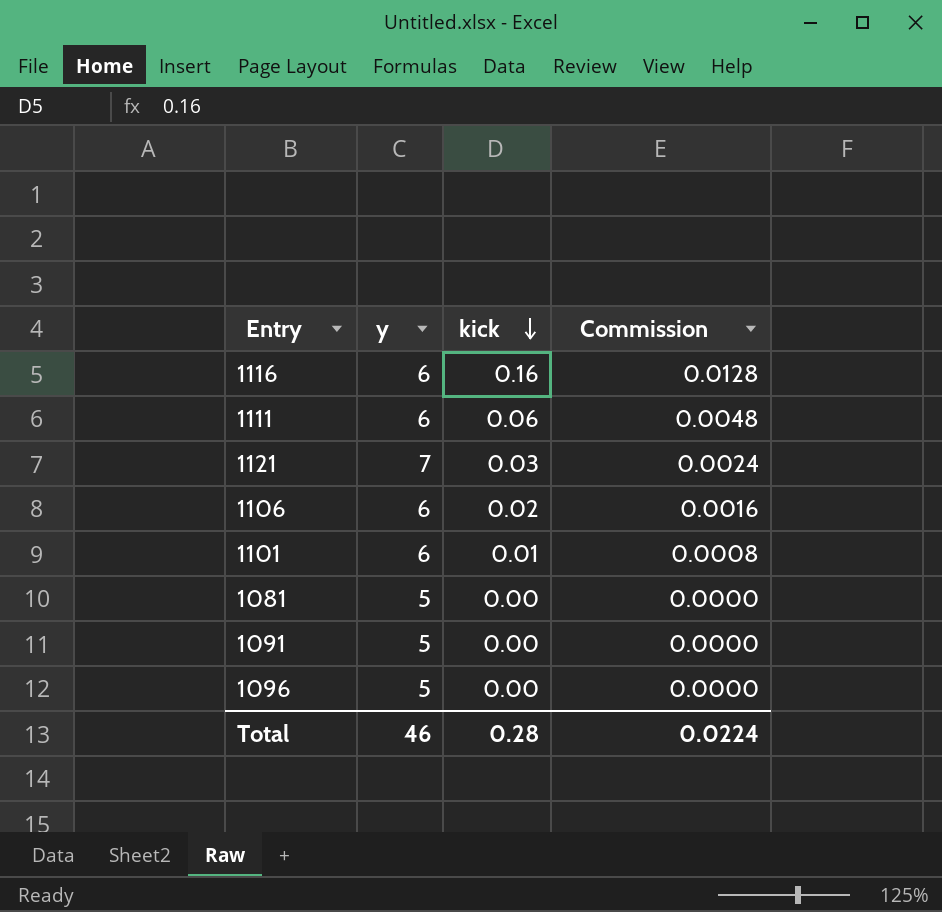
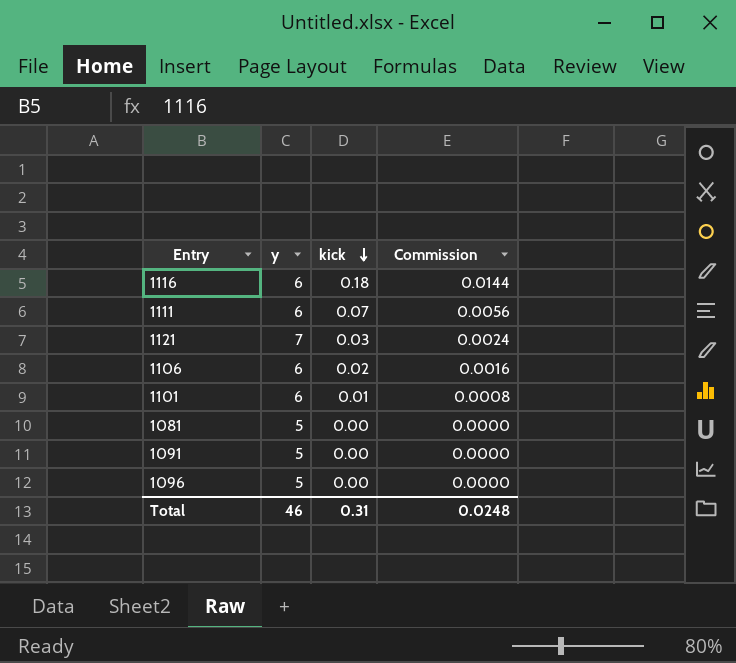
1116 | kick: 0.16 -> 0.18
1116 | Commission: 0.0128 -> 0.0144
1111 | kick: 0.06 -> 0.07
1111 | Commission: 0.0048 -> 0.0056
Total | kick: 0.28 -> 0.31
Total | Commission: 0.0224 -> 0.0248

